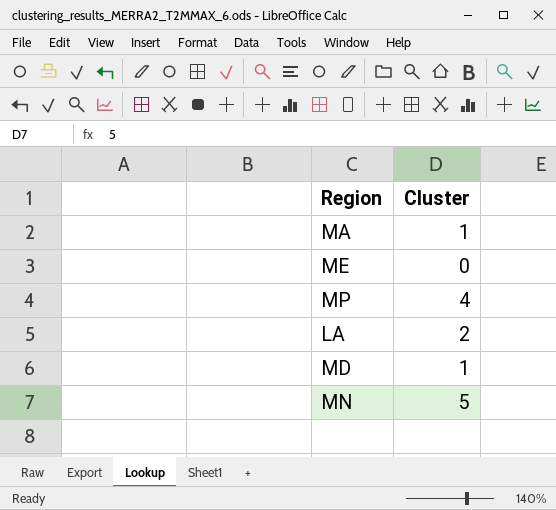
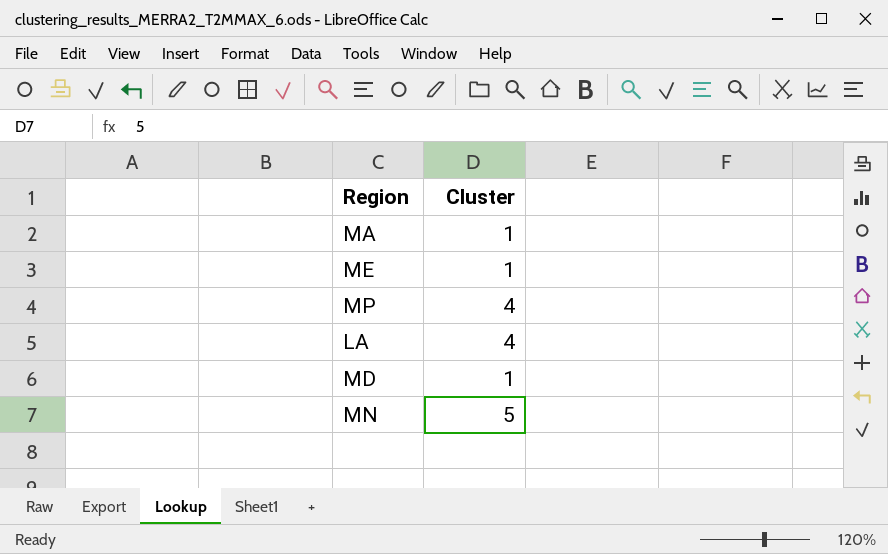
ME | Cluster: 0 -> 1
LA | Cluster: 2 -> 4

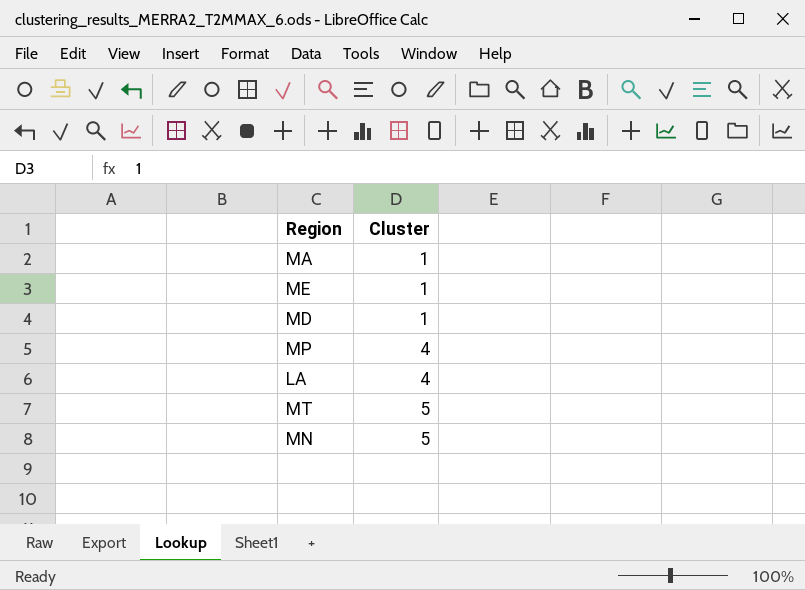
row order: none -> Cluster ascending
row MT: none -> 5

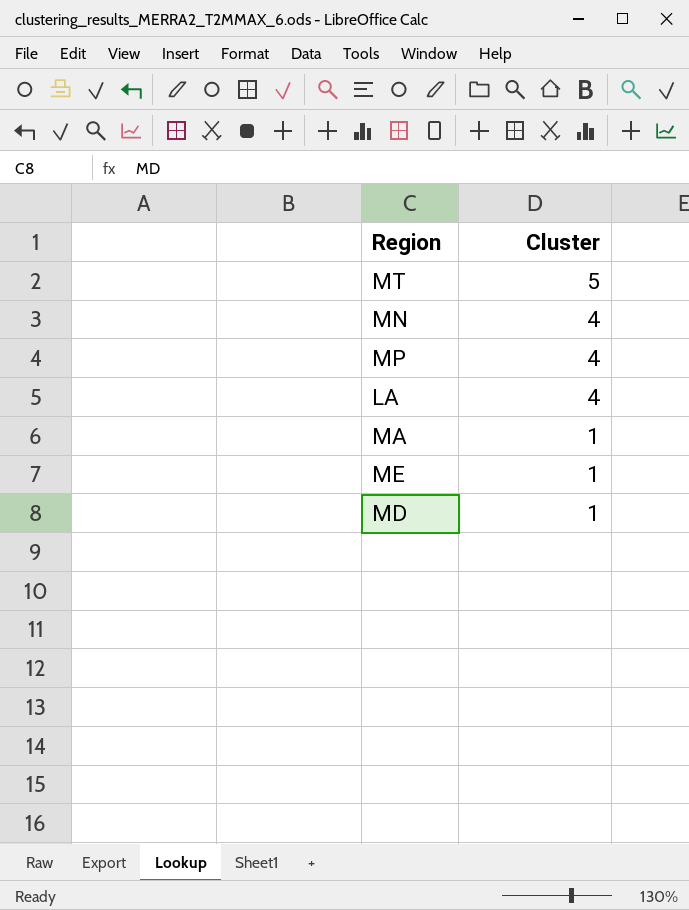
row order: Cluster ascending -> Cluster descending
MN | Cluster: 5 -> 4

